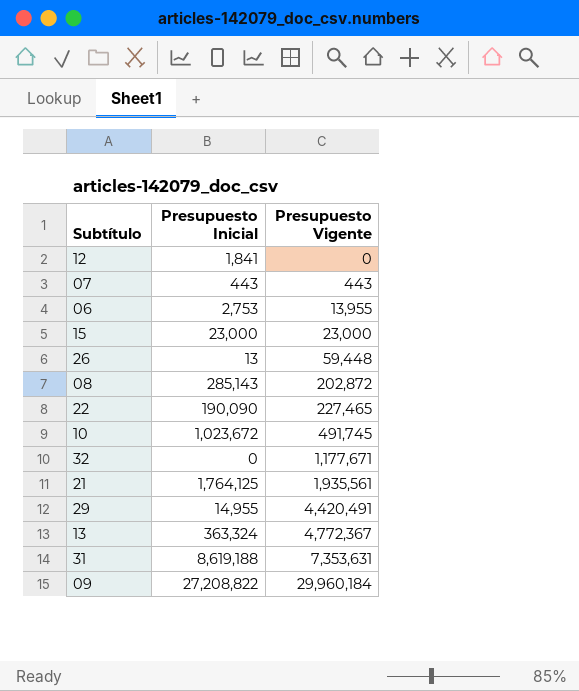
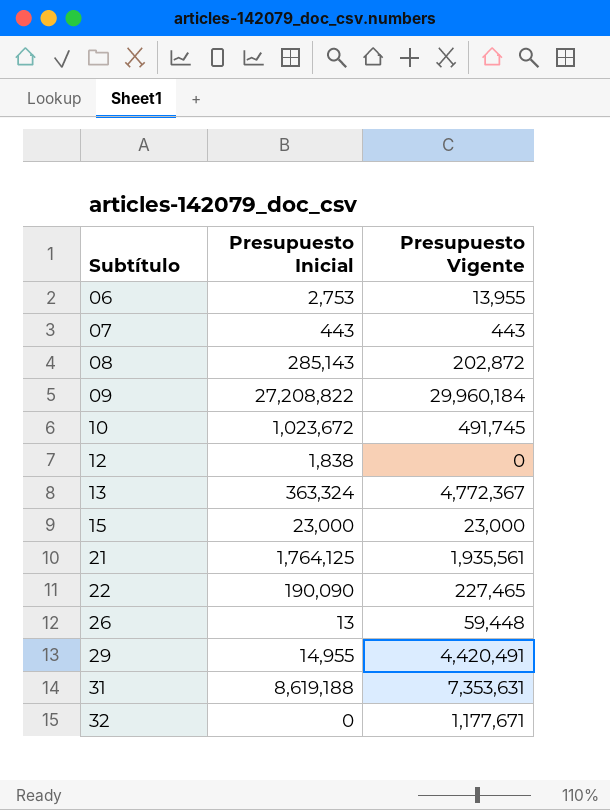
row order: Presupuesto Vigente ascending -> Subtítulo ascending
12 | Presupuesto Inicial: 1,841 -> 1,838

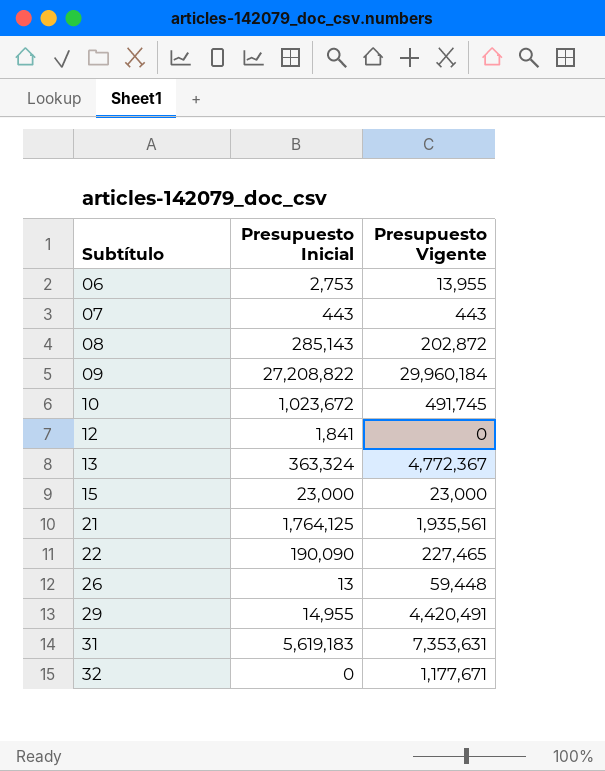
12 | Presupuesto Inicial: 1,838 -> 1,841
31 | Presupuesto Inicial: 8,619,188 -> 5,619,183

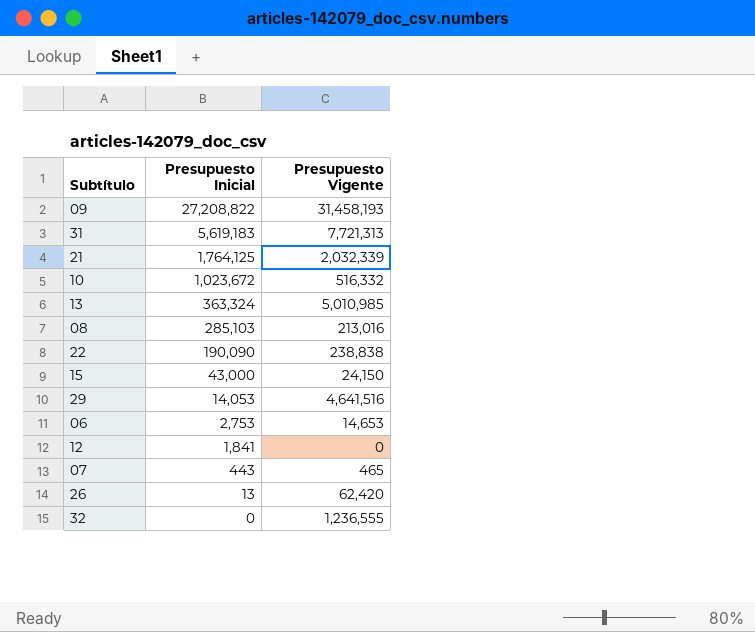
row order: Subtítulo ascending -> Presupuesto Inicial descending
09 | Presupuesto Vigente: 29,960,184 -> 31,458,193
31 | Presupuesto Vigente: 7,353,631 -> 7,721,313
21 | Presupuesto Vigente: 1,935,561 -> 2,032,339
10 | Presupuesto Vigente: 491,745 -> 516,332
13 | Presupuesto Vigente: 4,772,367 -> 5,010,985
08 | Presupuesto Inicial: 285,143 -> 285,103
08 | Presupuesto Vigente: 202,872 -> 213,016
22 | Presupuesto Vigente: 227,465 -> 238,838
15 | Presupuesto Inicial: 23,000 -> 43,000
15 | Presupuesto Vigente: 23,000 -> 24,150
29 | Presupuesto Inicial: 14,955 -> 14,053
29 | Presupuesto Vigente: 4,420,491 -> 4,641,516
06 | Presupuesto Vigente: 13,955 -> 14,653
07 | Presupuesto Vigente: 443 -> 465
26 | Presupuesto Vigente: 59,448 -> 62,420
32 | Presupuesto Vigente: 1,177,671 -> 1,236,555

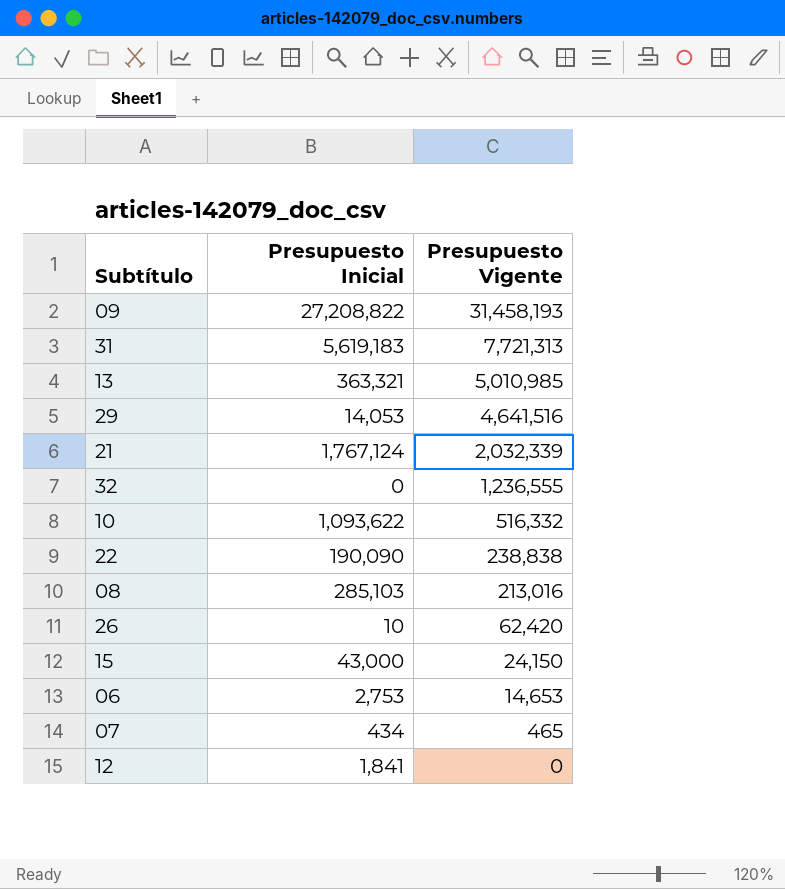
row order: Presupuesto Inicial descending -> Presupuesto Vigente descending
13 | Presupuesto Inicial: 363,324 -> 363,321
21 | Presupuesto Inicial: 1,764,125 -> 1,767,124
10 | Presupuesto Inicial: 1,023,672 -> 1,093,622
26 | Presupuesto Inicial: 13 -> 10
07 | Presupuesto Inicial: 443 -> 434

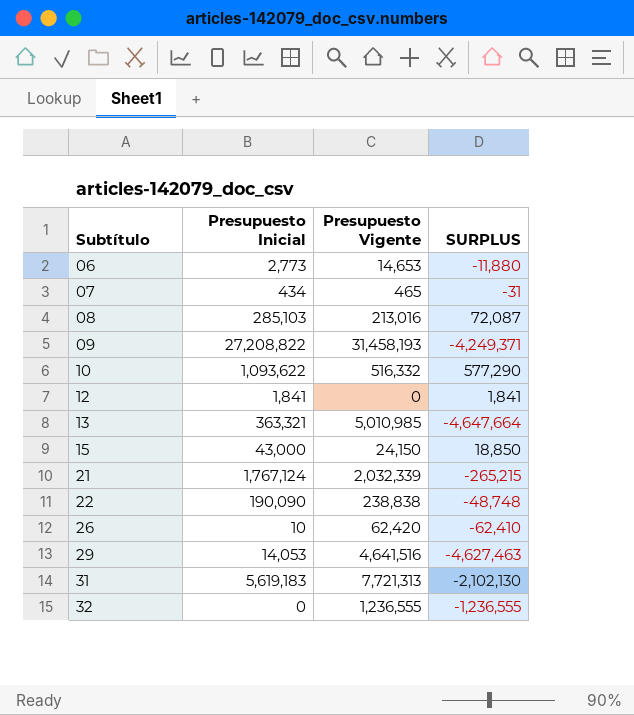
row order: Presupuesto Vigente descending -> Subtítulo ascending
column SURPLUS | formula: none -> [Presupuesto Inicial] - [Presupuesto Vigente]
06 | Presupuesto Inicial: 2,753 -> 2,773

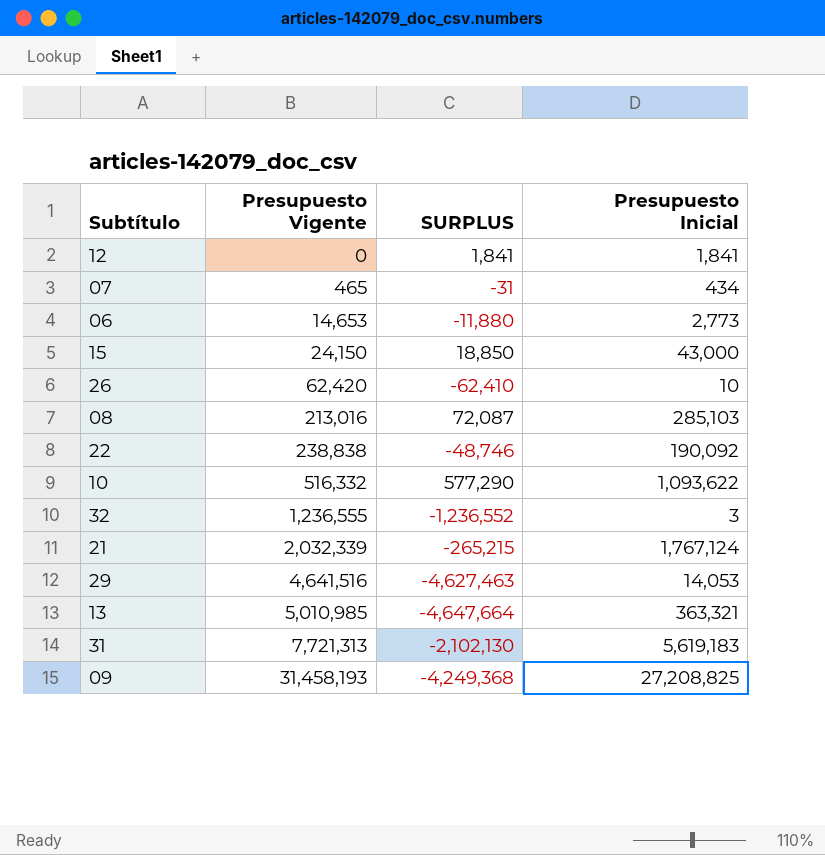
row order: Subtítulo ascending -> Presupuesto Vigente ascending
column Presupuesto Inicial | position: 2 -> 4
22 | SURPLUS: -48,748 -> -48,746
22 | Presupuesto Inicial: 190,090 -> 190,092
32 | SURPLUS: -1,236,555 -> -1,236,552
32 | Presupuesto Inicial: 0 -> 3
09 | SURPLUS: -4,249,371 -> -4,249,368
09 | Presupuesto Inicial: 27,208,822 -> 27,208,825

